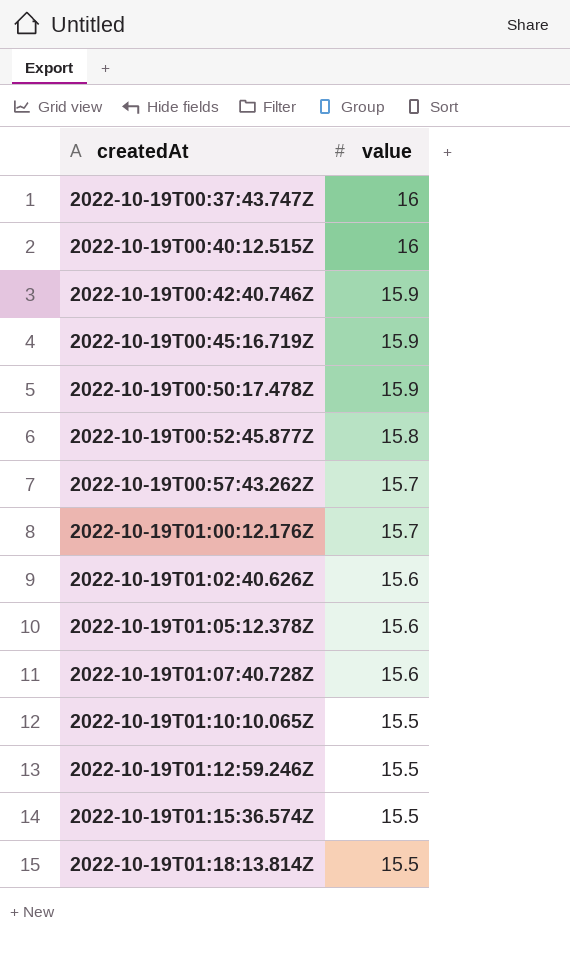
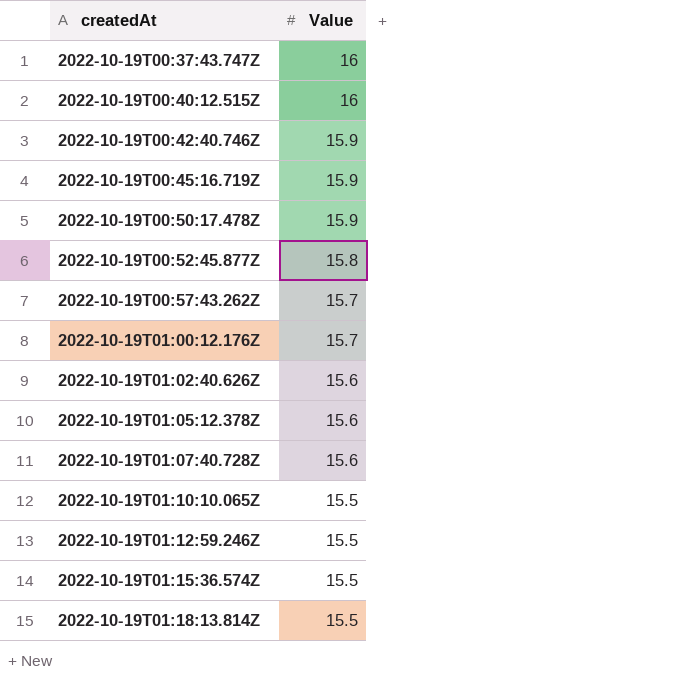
column name: value -> Value

